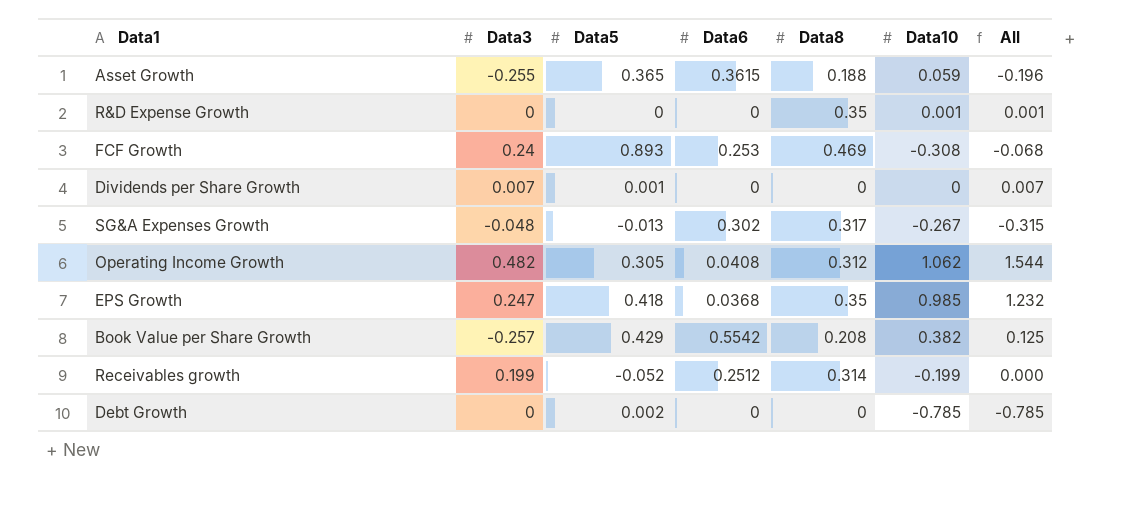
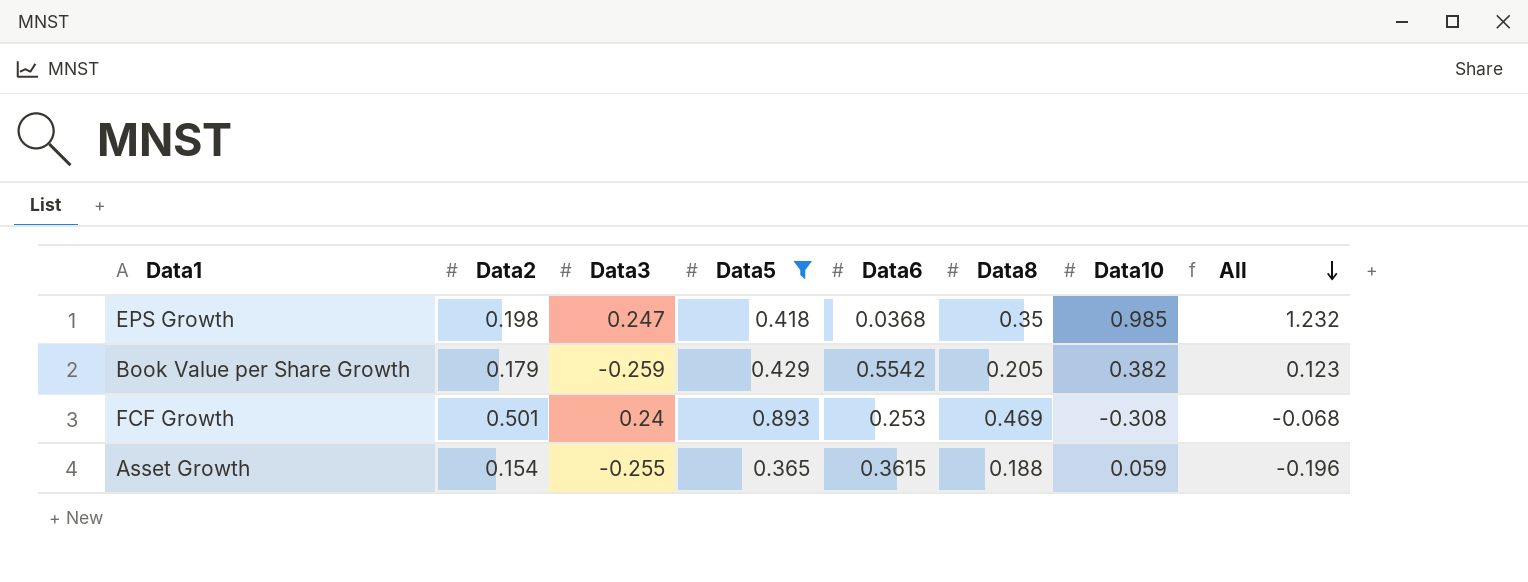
filter: none -> Data5 >= 0.365
row order: none -> All descending
column Data2 | position: none -> 2
Book Value per Share Growth | Data3: -0.257 -> -0.259
Book Value per Share Growth | Data8: 0.208 -> 0.205
Book Value per Share Growth | All: 0.125 -> 0.123

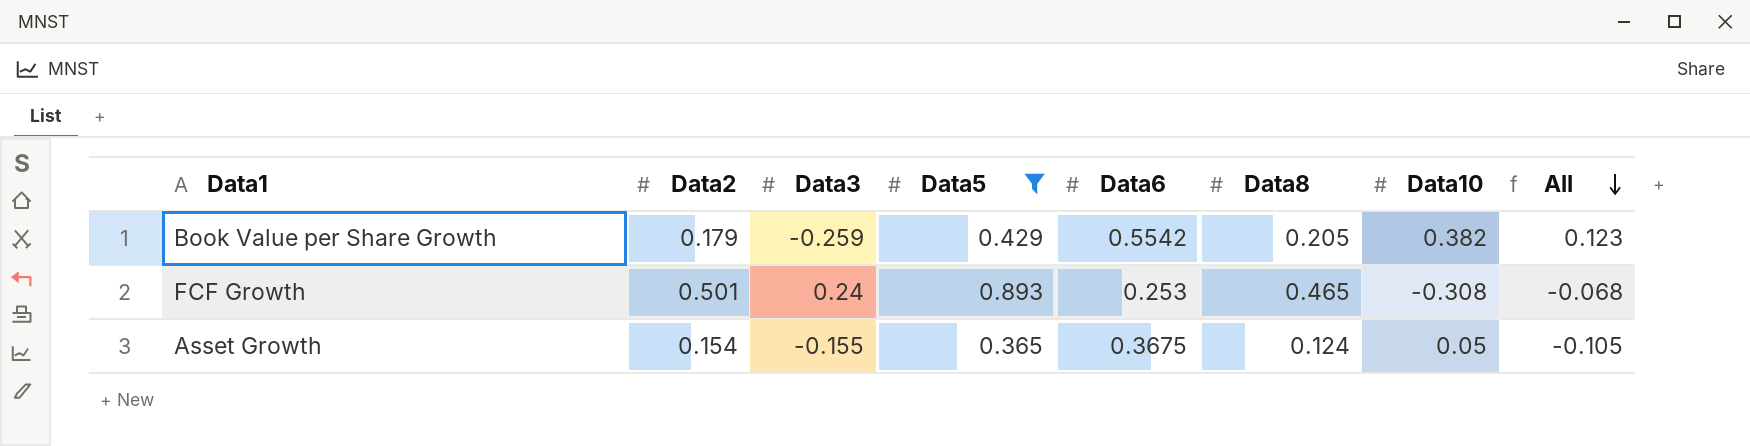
row EPS Growth: 0.198 | 0.247 | 0.418 | 0.0368 | 0.35 | 0.985 | 1.232 -> none
FCF Growth | Data8: 0.469 -> 0.465
Asset Growth | Data3: -0.255 -> -0.155
Asset Growth | Data6: 0.3615 -> 0.3675
Asset Growth | Data8: 0.188 -> 0.124
Asset Growth | Data10: 0.059 -> 0.05
Asset Growth | All: -0.196 -> -0.105

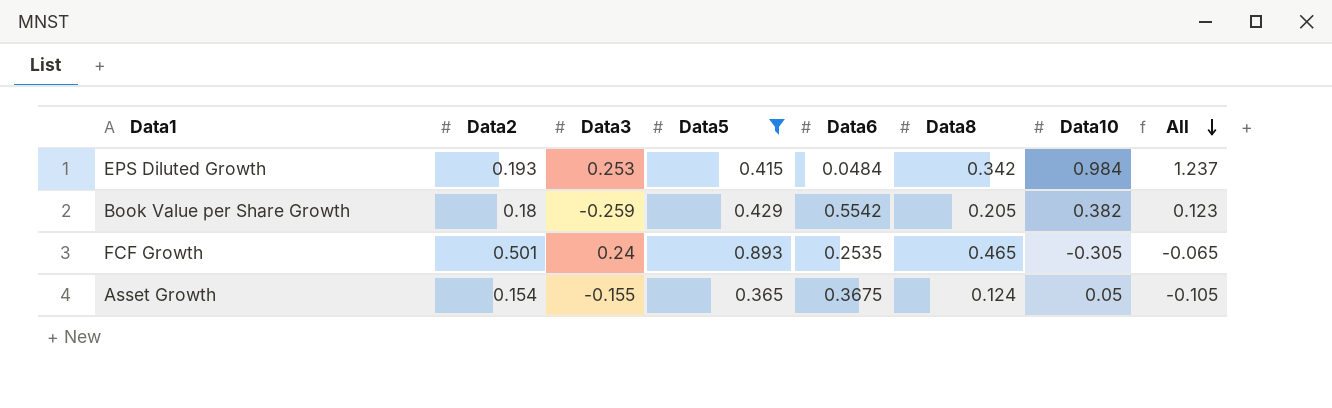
row EPS Diluted Growth: none -> 0.193 | 0.253 | 0.415 | 0.0484 | 0.342 | 0.984 | 1.237
Book Value per Share Growth | Data2: 0.179 -> 0.18
FCF Growth | Data6: 0.253 -> 0.2535
FCF Growth | Data10: -0.308 -> -0.305
FCF Growth | All: -0.068 -> -0.065

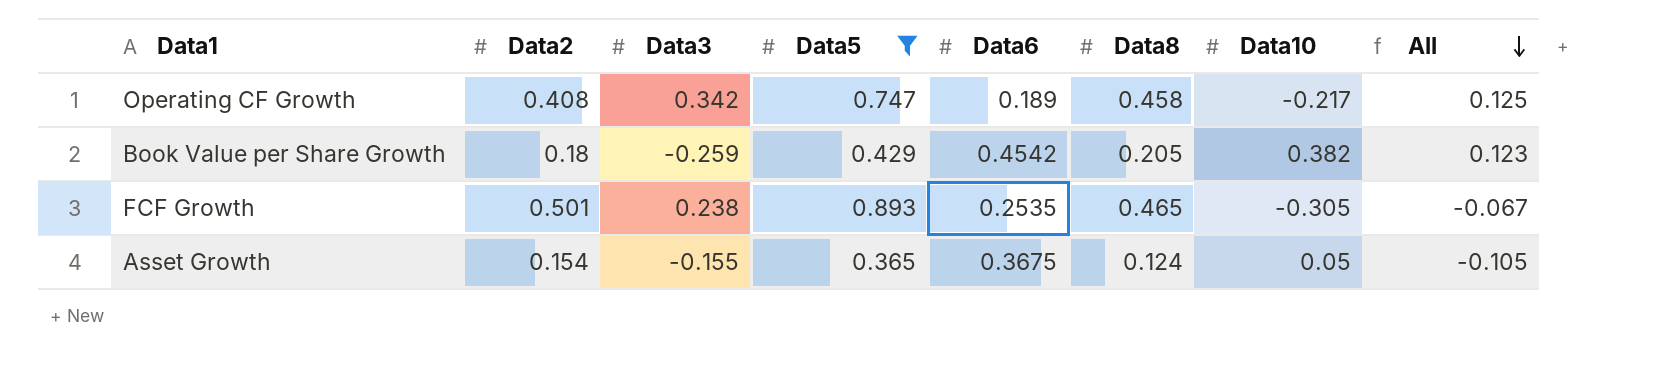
row EPS Diluted Growth: 0.193 | 0.253 | 0.415 | 0.0484 | 0.342 | 0.984 | 1.237 -> none
row Operating CF Growth: none -> 0.408 | 0.342 | 0.747 | 0.189 | 0.458 | -0.217 | 0.125
Book Value per Share Growth | Data6: 0.5542 -> 0.4542
FCF Growth | Data3: 0.24 -> 0.238
FCF Growth | All: -0.065 -> -0.067

